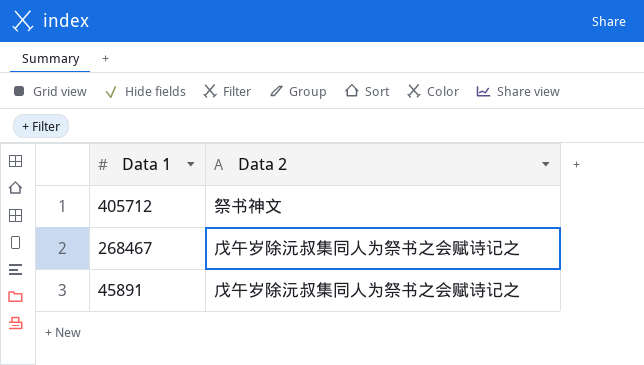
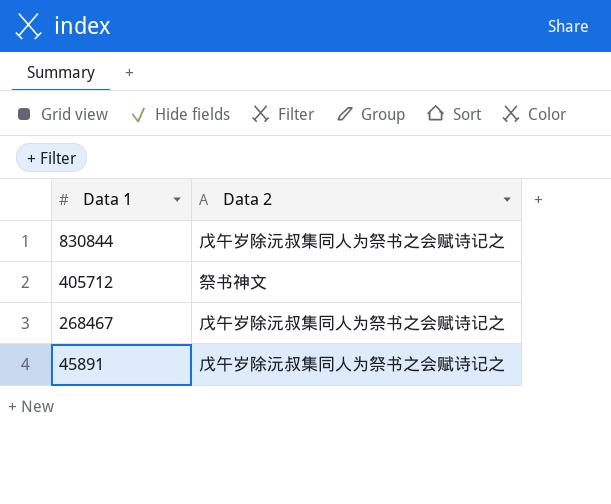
row 830844: none -> 戊午岁除沅叔集同人为祭书之会赋诗记之

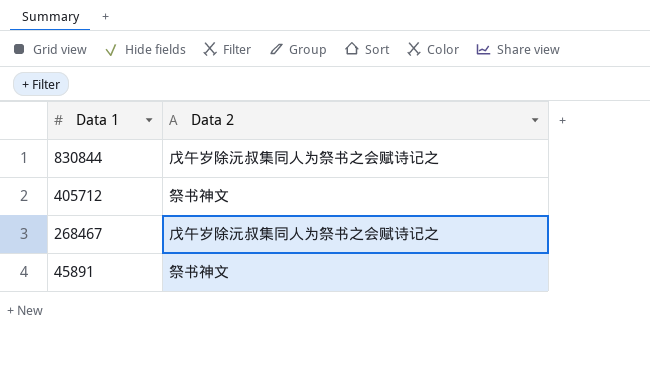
45891 | Data 2: 戊午岁除沅叔集同人为祭书之会赋诗记之 -> 祭书神文

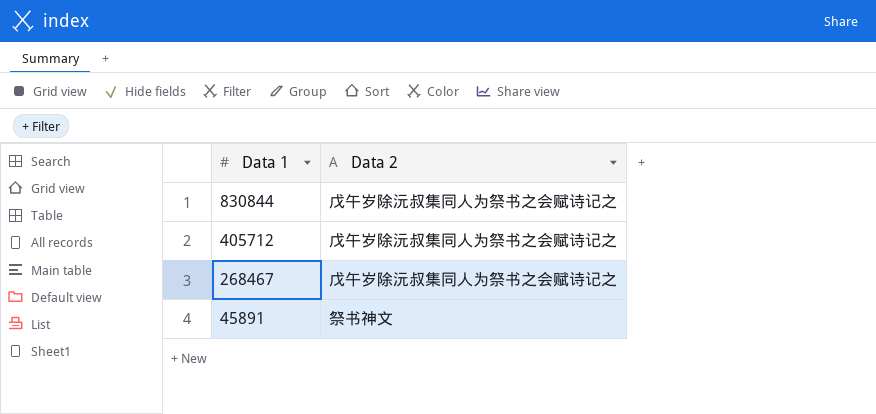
405712 | Data 2: 祭书神文 -> 戊午岁除沅叔集同人为祭书之会赋诗记之

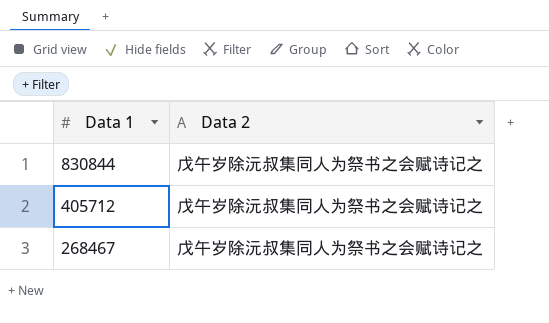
row 45891: 祭书神文 -> none

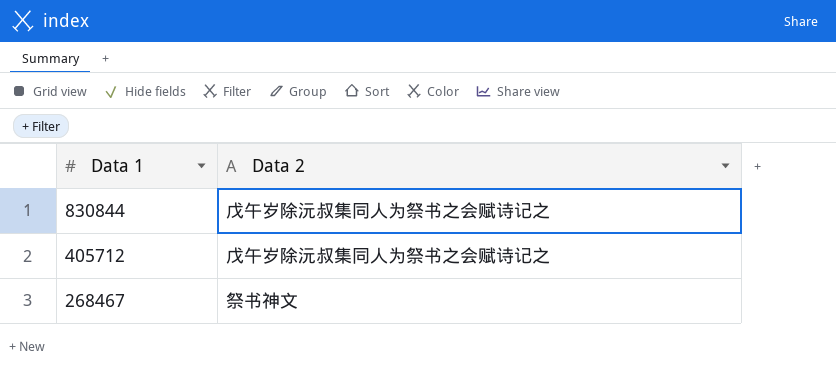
268467 | Data 2: 戊午岁除沅叔集同人为祭书之会赋诗记之 -> 祭书神文

